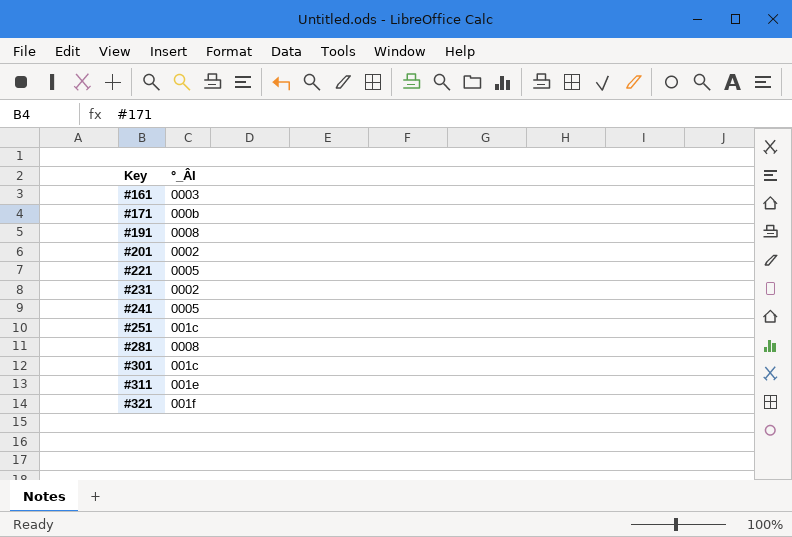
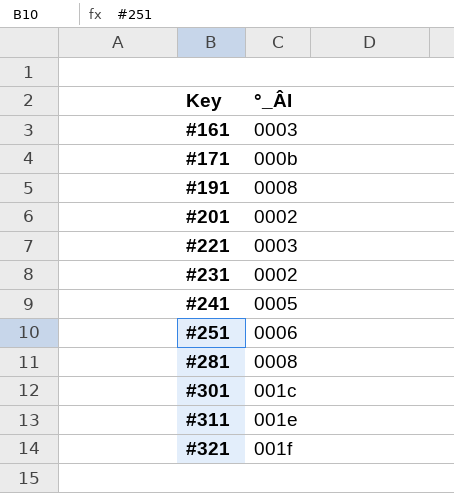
#221 | °_ÂI: 0005 -> 0003
#251 | °_ÂI: 001c -> 0006

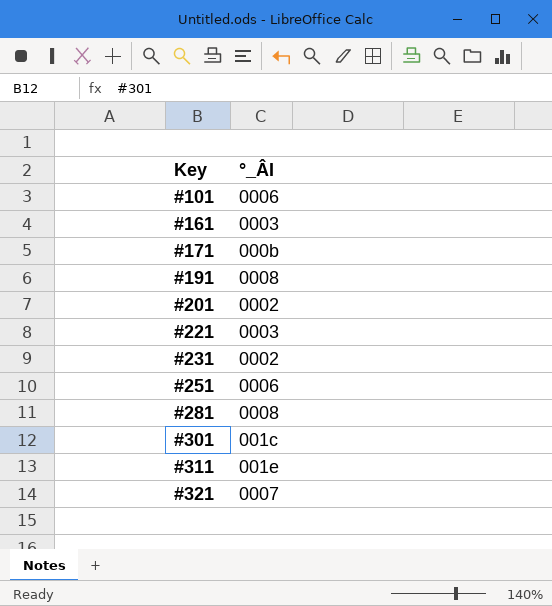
row #241: 0005 -> none
row #101: none -> 0006
#321 | °_ÂI: 001f -> 0007

